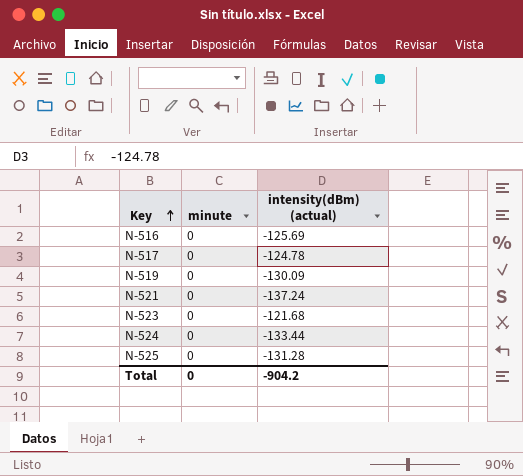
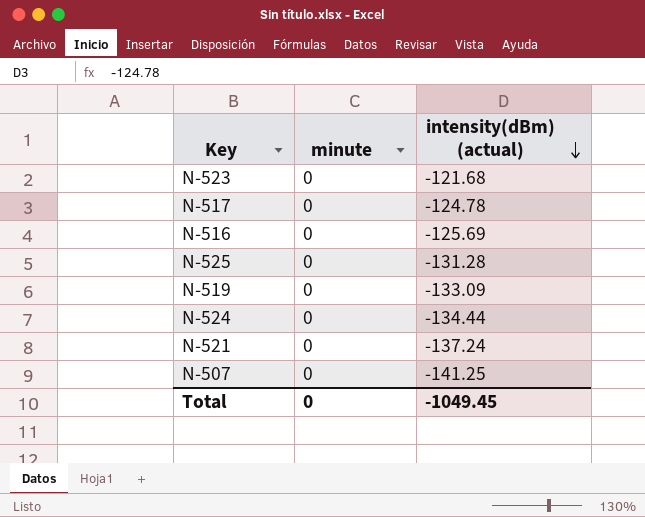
row order: Key ascending -> intensity(dBm) (actual) descending
N-519 | intensity(dBm) (actual): -130.09 -> -133.09
N-524 | intensity(dBm) (actual): -133.44 -> -134.44
row N-507: none -> 0 | -141.25
Total | intensity(dBm) (actual): -904.2 -> -1049.45

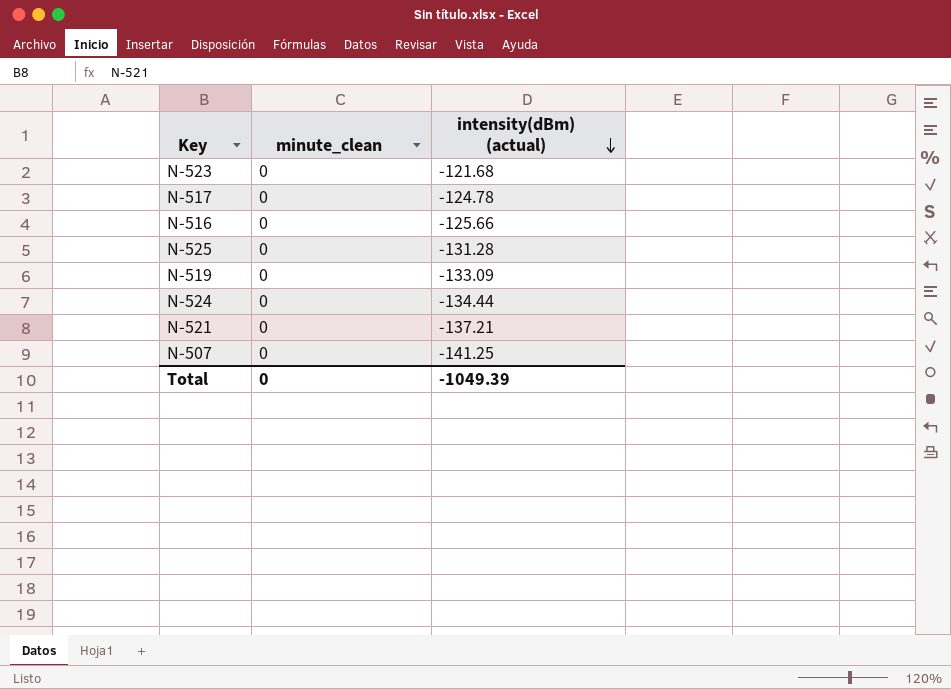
column name: minute -> minute_clean
N-516 | intensity(dBm) (actual): -125.69 -> -125.66
N-521 | intensity(dBm) (actual): -137.24 -> -137.21
Total | intensity(dBm) (actual): -1049.45 -> -1049.39

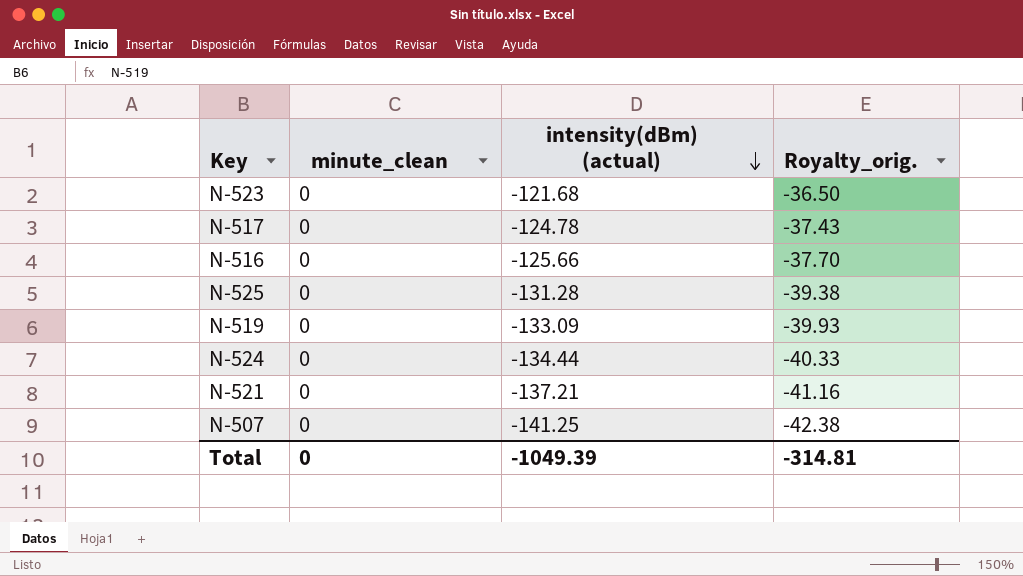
column Royalty_orig. | formula: none -> [intensity(dBm) (actual)] * 0.3

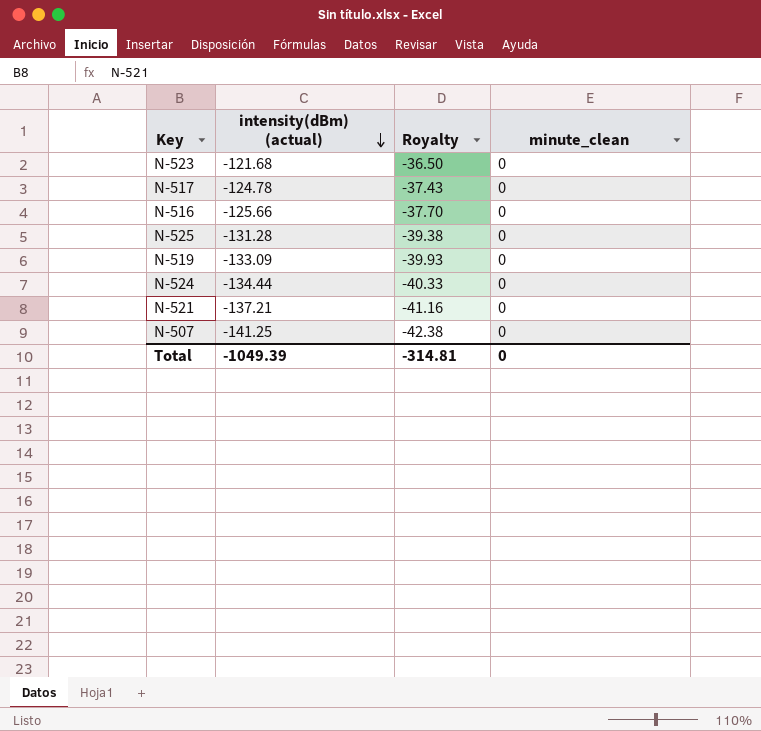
column name: Royalty_orig. -> Royalty
column minute_clean | position: 2 -> 4

